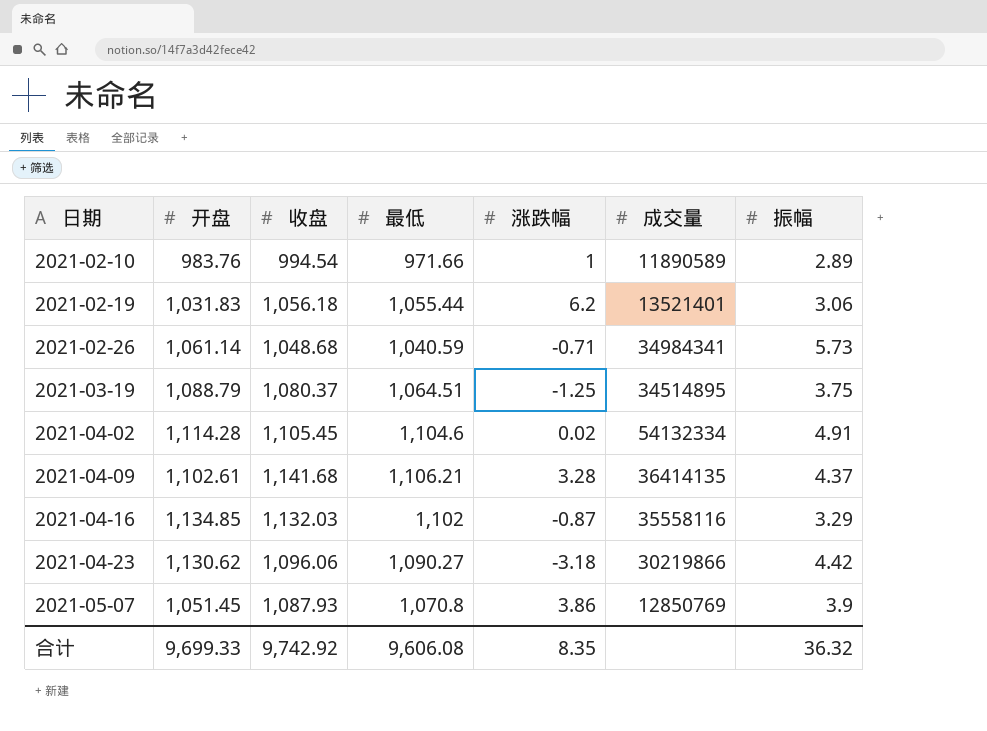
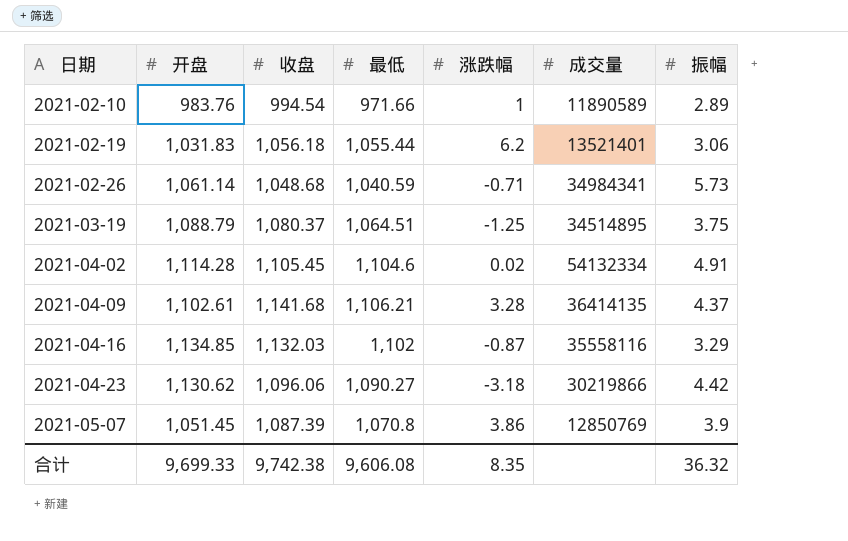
2021-05-07 | 收盘: 1,087.93 -> 1,087.39
合计 | 收盘: 9,742.92 -> 9,742.38

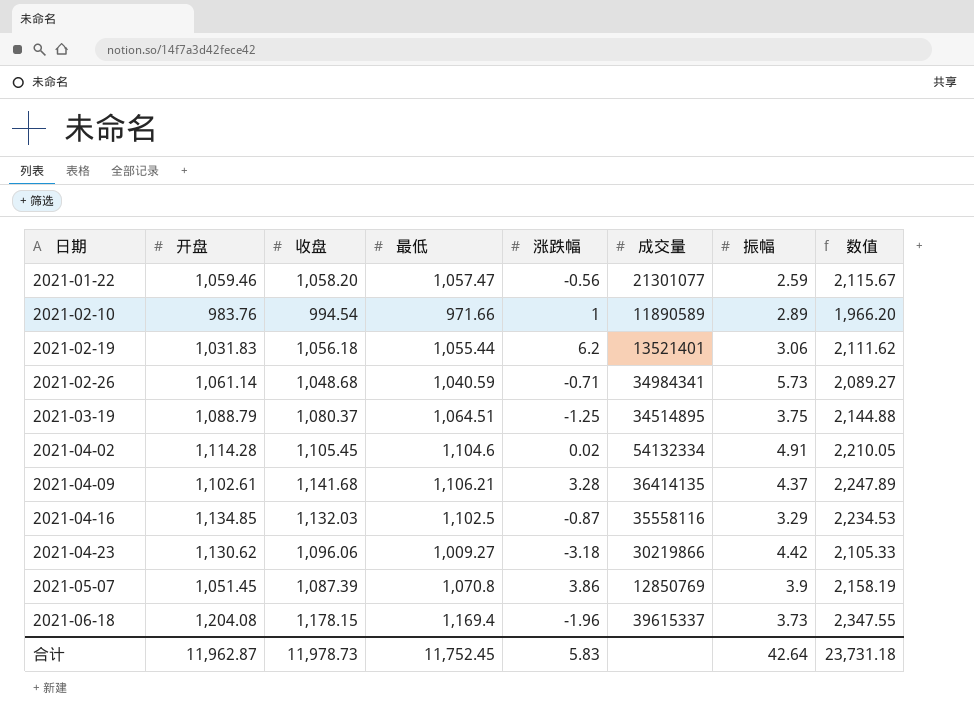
column 数值 | formula: none -> [收盘] + [最低]
row 2021-01-22: none -> 1,059.46 | 1,058.20 | 1,057.47 | -0.56 | 21301077 | 2.59 | 2,115.67
2021-04-16 | 最低: 1,102 -> 1,102.5
2021-04-23 | 最低: 1,090.27 -> 1,009.27
row 2021-06-18: none -> 1,204.08 | 1,178.15 | 1,169.4 | -1.96 | 39615337 | 3.73 | 2,347.55
合计 | 开盘: 9,699.33 -> 11,962.87
合计 | 收盘: 9,742.38 -> 11,978.73
合计 | 最低: 9,606.08 -> 11,752.45
合计 | 涨跌幅: 8.35 -> 5.83
合计 | 振幅: 36.32 -> 42.64

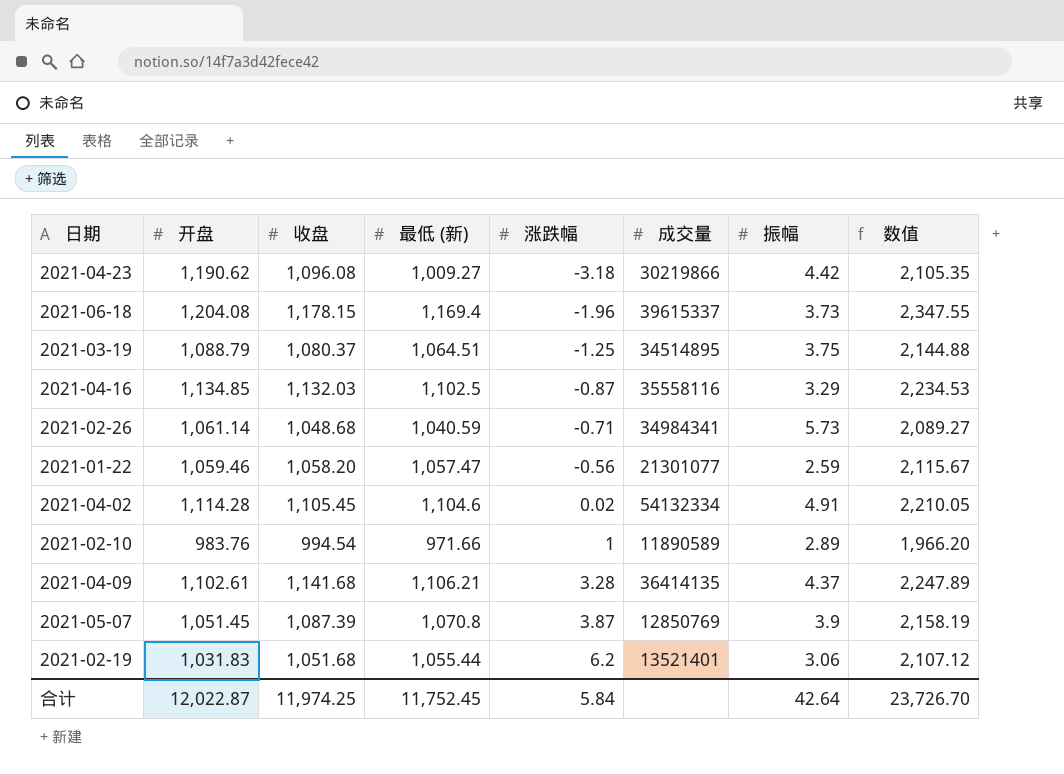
row order: 日期 ascending -> 涨跌幅 ascending
column name: 最低 -> 最低 (新)
2021-04-23 | 开盘: 1,130.62 -> 1,190.62
2021-04-23 | 收盘: 1,096.06 -> 1,096.08
2021-04-23 | 数值: 2,105.33 -> 2,105.35
2021-05-07 | 涨跌幅: 3.86 -> 3.87
2021-02-19 | 收盘: 1,056.18 -> 1,051.68
2021-02-19 | 数值: 2,111.62 -> 2,107.12
合计 | 开盘: 11,962.87 -> 12,022.87
合计 | 收盘: 11,978.73 -> 11,974.25
合计 | 涨跌幅: 5.83 -> 5.84
合计 | 数值: 23,731.18 -> 23,726.70

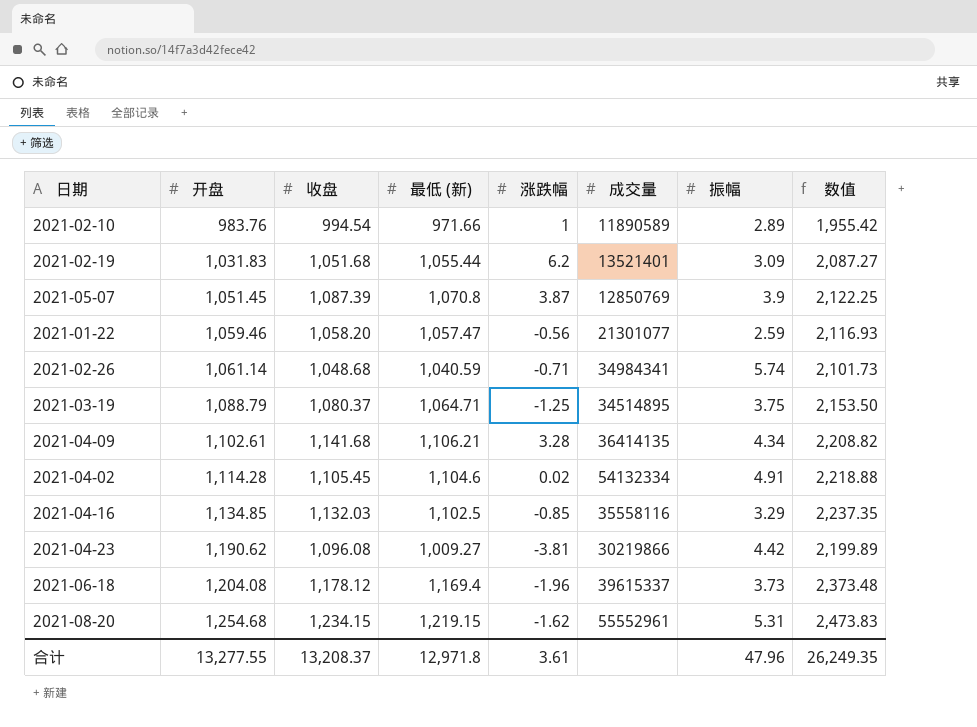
row order: 涨跌幅 ascending -> 开盘 ascending
column 数值 | formula: [收盘] + [最低 (新)] -> [开盘] + [最低 (新)]
2021-02-19 | 振幅: 3.06 -> 3.09
2021-02-26 | 振幅: 5.73 -> 5.74
2021-03-19 | 最低 (新): 1,064.51 -> 1,064.71
2021-04-09 | 振幅: 4.37 -> 4.34
2021-04-16 | 涨跌幅: -0.87 -> -0.85
2021-04-23 | 涨跌幅: -3.18 -> -3.81
2021-06-18 | 收盘: 1,178.15 -> 1,178.12
row 2021-08-20: none -> 1,254.68 | 1,234.15 | 1,219.15 | -1.62 | 55552961 | 5.31 | 2,473.83
合计 | 开盘: 12,022.87 -> 13,277.55
合计 | 收盘: 11,974.25 -> 13,208.37
合计 | 最低 (新): 11,752.45 -> 12,971.8
合计 | 涨跌幅: 5.84 -> 3.61
合计 | 振幅: 42.64 -> 47.96
合计 | 数值: 23,726.70 -> 26,249.35

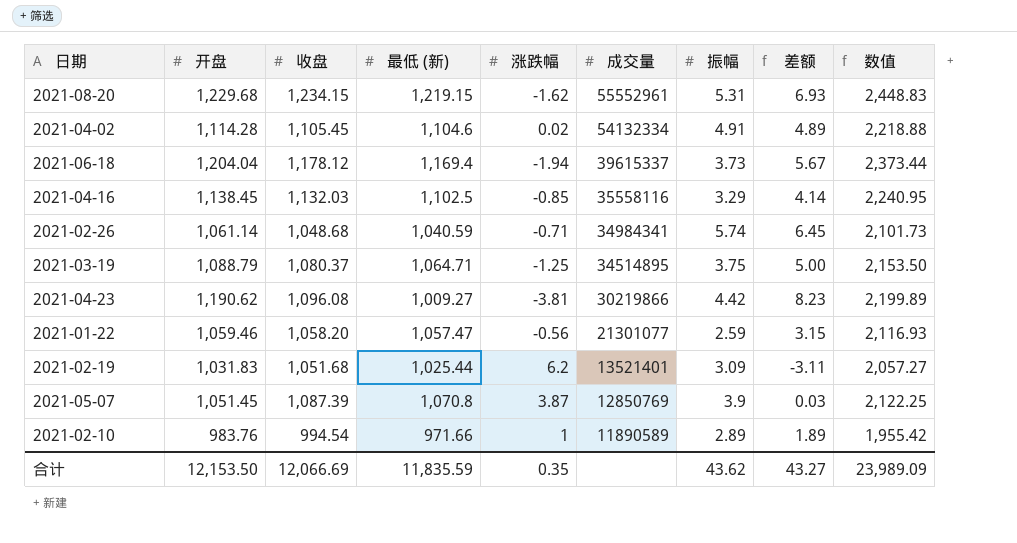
row order: 开盘 ascending -> 成交量 descending
column 差额 | formula: none -> [振幅] - [涨跌幅]
row 2021-04-09: 1,102.61 | 1,141.68 | 1,106.21 | 3.28 | 36414135 | 4.34 | 2,208.82 -> none
2021-08-20 | 开盘: 1,254.68 -> 1,229.68
2021-08-20 | 数值: 2,473.83 -> 2,448.83
2021-06-18 | 开盘: 1,204.08 -> 1,204.04
2021-06-18 | 涨跌幅: -1.96 -> -1.94
2021-06-18 | 数值: 2,373.48 -> 2,373.44
2021-04-16 | 开盘: 1,134.85 -> 1,138.45
2021-04-16 | 数值: 2,237.35 -> 2,240.95
2021-02-19 | 最低 (新): 1,055.44 -> 1,025.44
2021-02-19 | 数值: 2,087.27 -> 2,057.27
合计 | 开盘: 13,277.55 -> 12,153.50
合计 | 收盘: 13,208.37 -> 12,066.69
合计 | 最低 (新): 12,971.8 -> 11,835.59
合计 | 涨跌幅: 3.61 -> 0.35
合计 | 振幅: 47.96 -> 43.62
合计 | 数值: 26,249.35 -> 23,989.09

